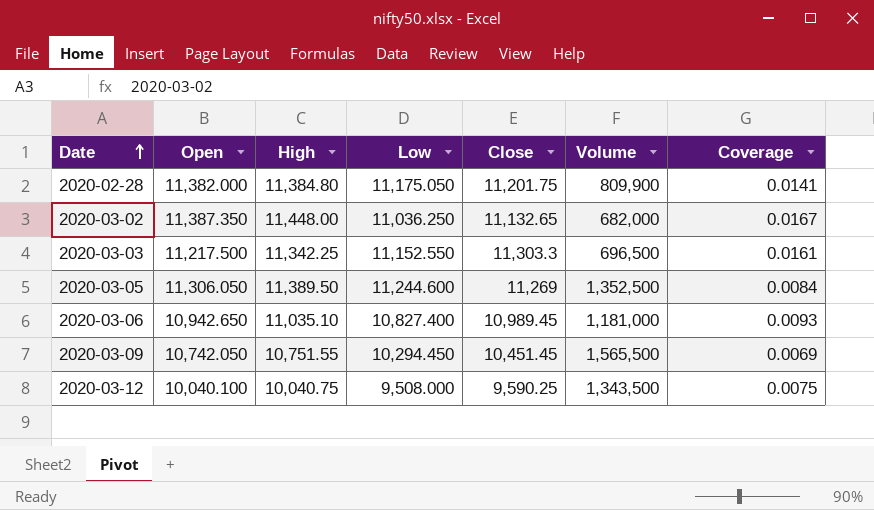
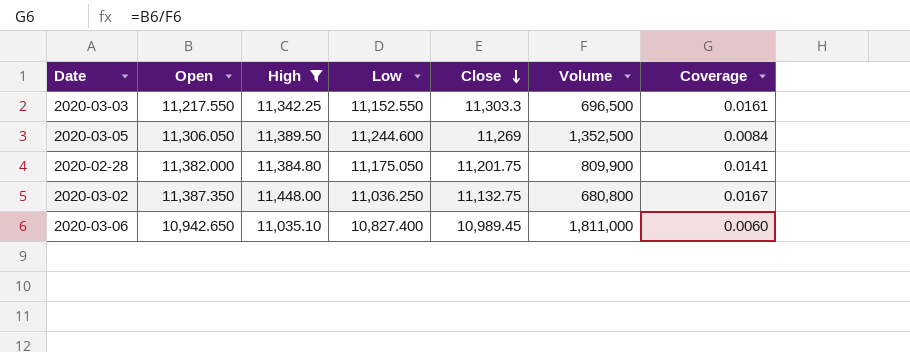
filter: none -> High >= 11,035.10
row order: Date ascending -> Close descending
2020-03-03 | Open: 11,217.500 -> 11,217.550
2020-03-02 | Close: 11,132.65 -> 11,132.75
2020-03-02 | Volume: 682,000 -> 680,800
2020-03-06 | Volume: 1,181,000 -> 1,811,000
2020-03-06 | Coverage: 0.0093 -> 0.0060

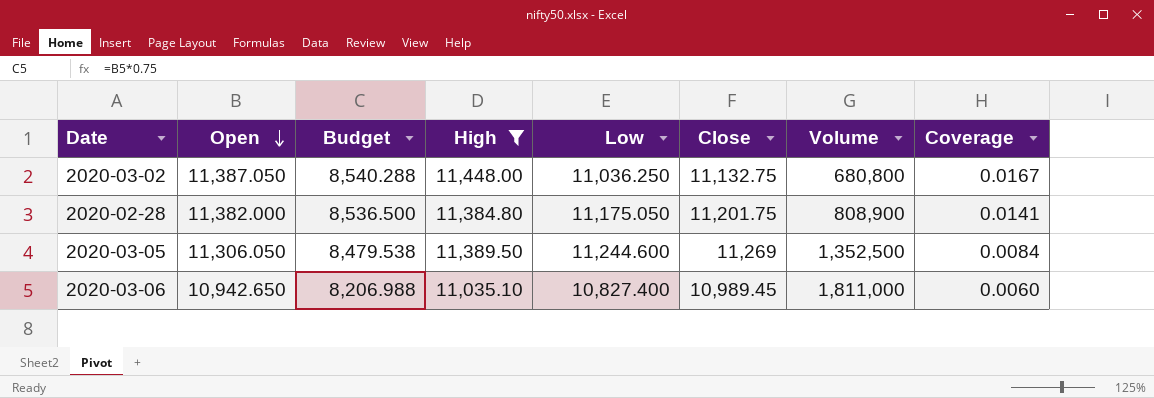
row order: Close descending -> Open descending
column Budget | formula: none -> [Open] * 0.75
row 2020-03-03: 11,217.550 | 11,342.25 | 11,152.550 | 11,303.3 | 696,500 | 0.0161 -> none
2020-03-02 | Open: 11,387.350 -> 11,387.050
2020-02-28 | Volume: 809,900 -> 808,900

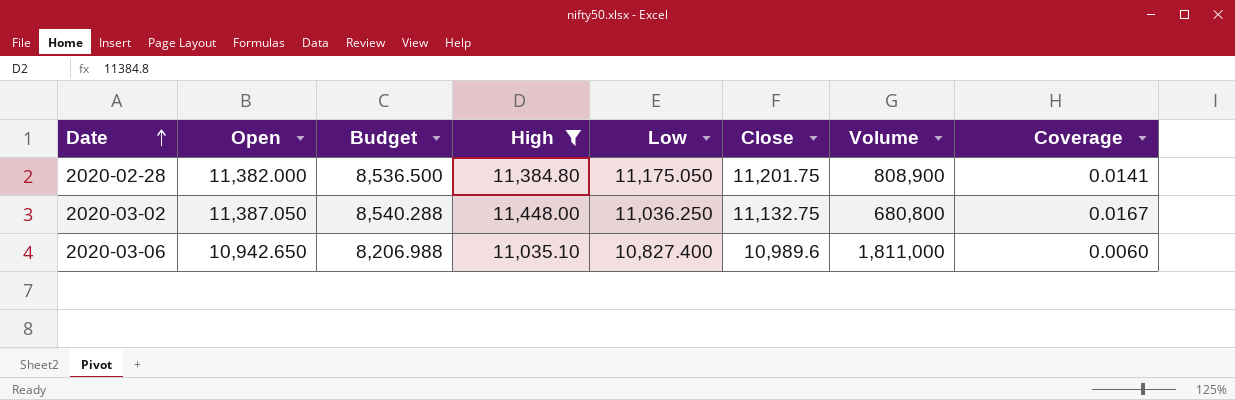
row order: Open descending -> Date ascending
row 2020-03-05: 11,306.050 | 8,479.538 | 11,389.50 | 11,244.600 | 11,269 | 1,352,500 | 0.0084 -> none
2020-03-06 | Close: 10,989.45 -> 10,989.6

